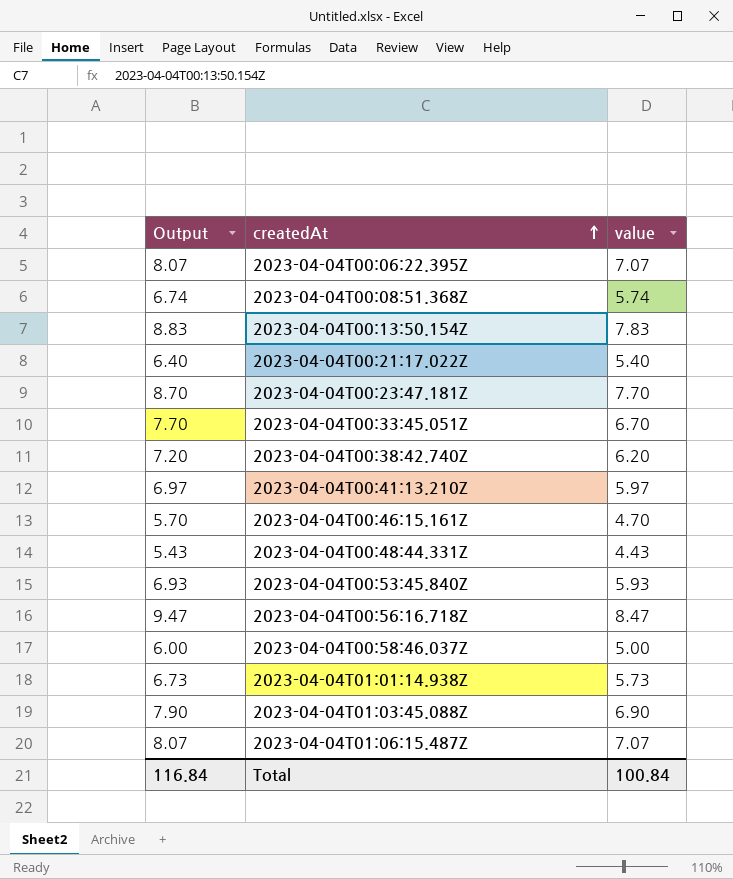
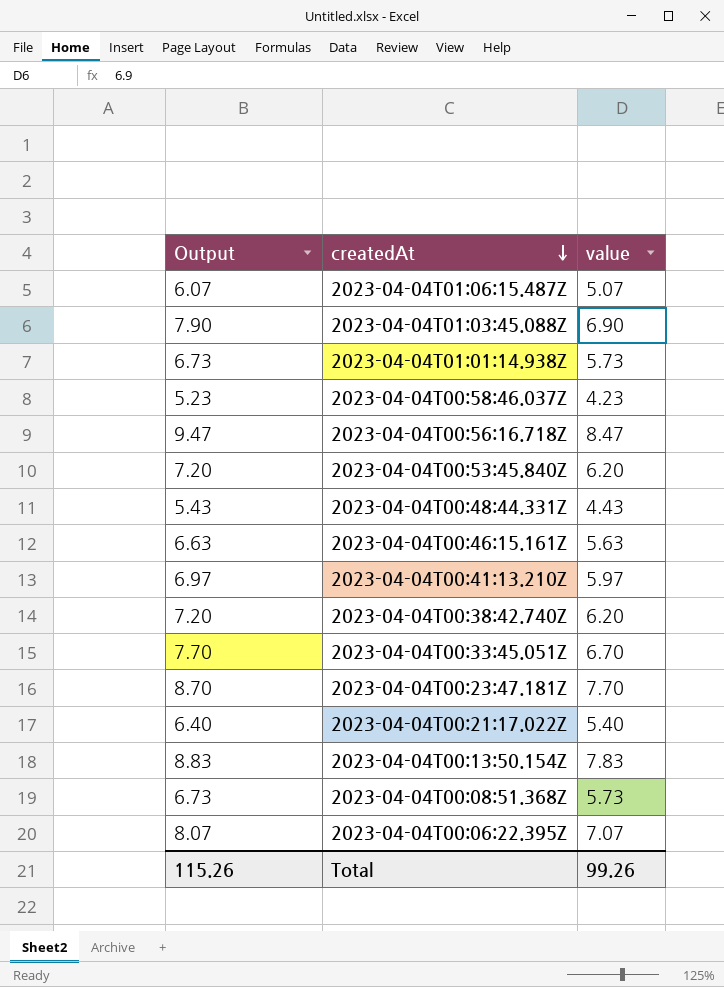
row order: createdAt ascending -> createdAt descending
2023-04-04T01:06:15.487Z | Output: 8.07 -> 6.07
2023-04-04T01:06:15.487Z | value: 7.07 -> 5.07
2023-04-04T00:58:46.037Z | Output: 6.00 -> 5.23
2023-04-04T00:58:46.037Z | value: 5.00 -> 4.23
2023-04-04T00:53:45.840Z | Output: 6.93 -> 7.20
2023-04-04T00:53:45.840Z | value: 5.93 -> 6.20
2023-04-04T00:46:15.161Z | Output: 5.70 -> 6.63
2023-04-04T00:46:15.161Z | value: 4.70 -> 5.63
2023-04-04T00:08:51.368Z | Output: 6.74 -> 6.73
2023-04-04T00:08:51.368Z | value: 5.74 -> 5.73
Total | Output: 116.84 -> 115.26
Total | value: 100.84 -> 99.26

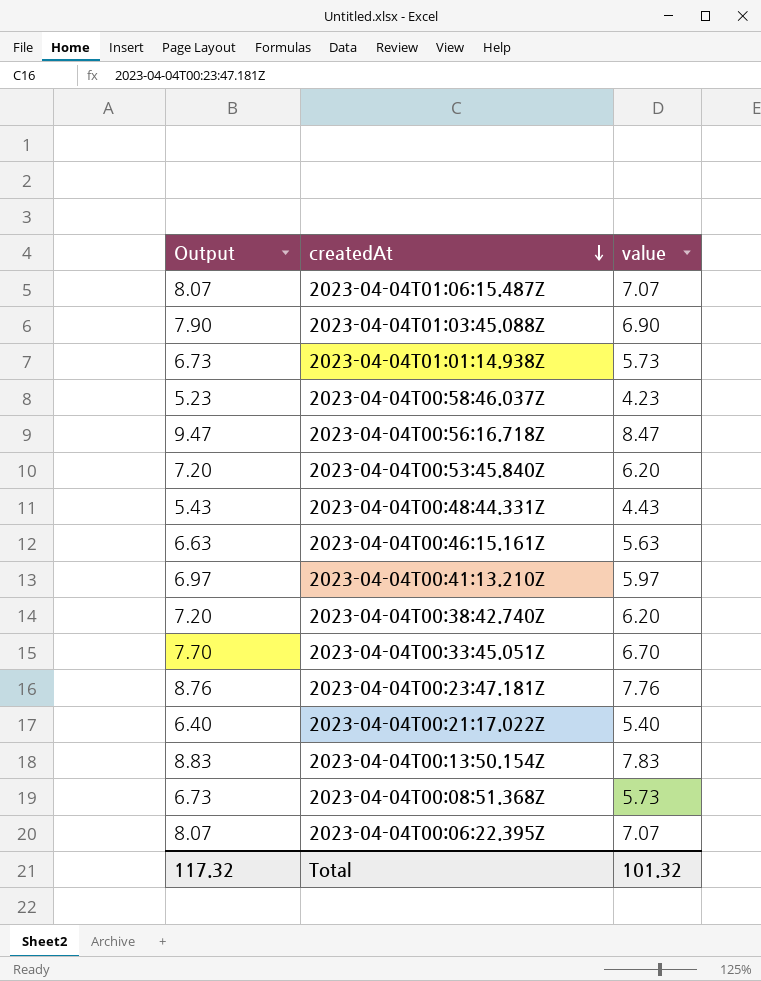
2023-04-04T01:06:15.487Z | Output: 6.07 -> 8.07
2023-04-04T01:06:15.487Z | value: 5.07 -> 7.07
2023-04-04T00:23:47.181Z | Output: 8.70 -> 8.76
2023-04-04T00:23:47.181Z | value: 7.70 -> 7.76
Total | Output: 115.26 -> 117.32
Total | value: 99.26 -> 101.32

